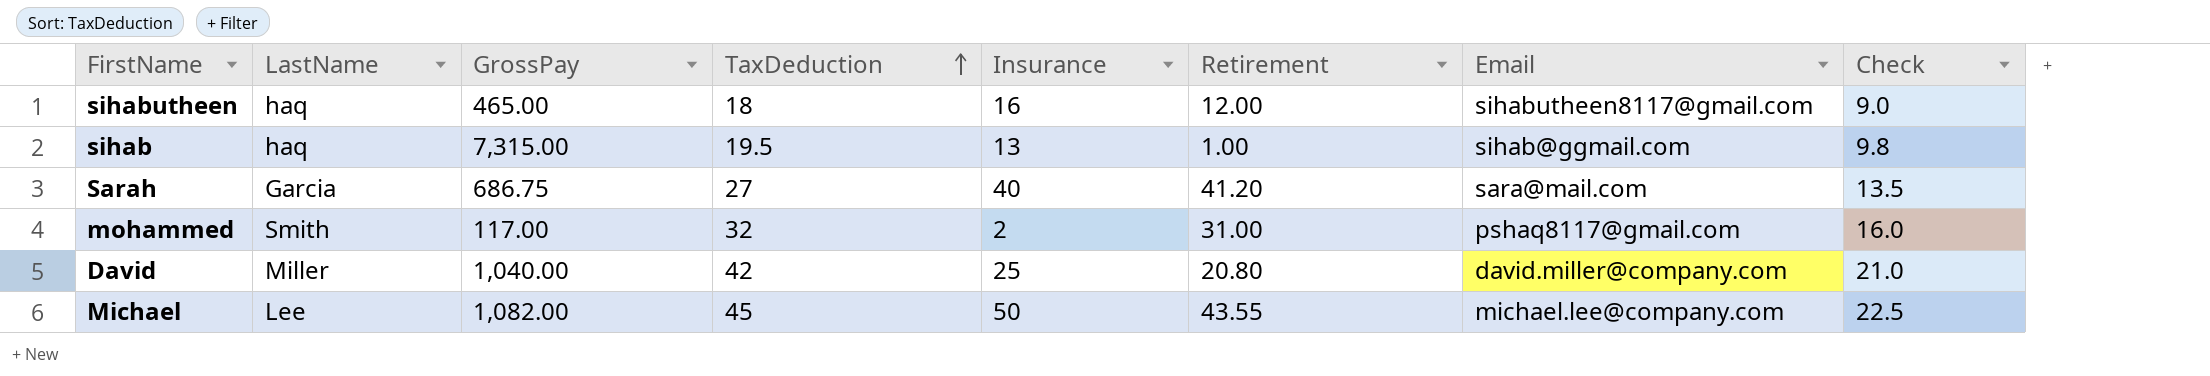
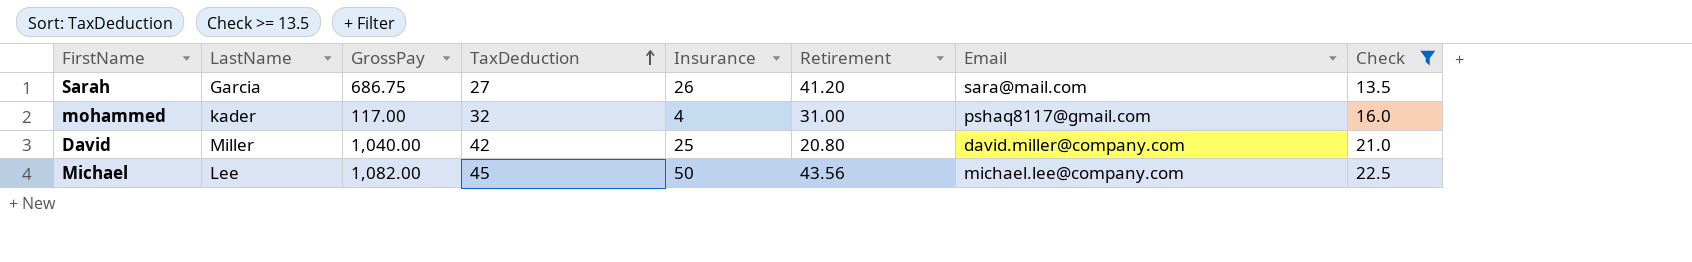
filter: none -> Check >= 13.5
Sarah | Insurance: 40 -> 26
mohammed | LastName: Smith -> kader
mohammed | Insurance: 2 -> 4
Michael | Retirement: 43.55 -> 43.56

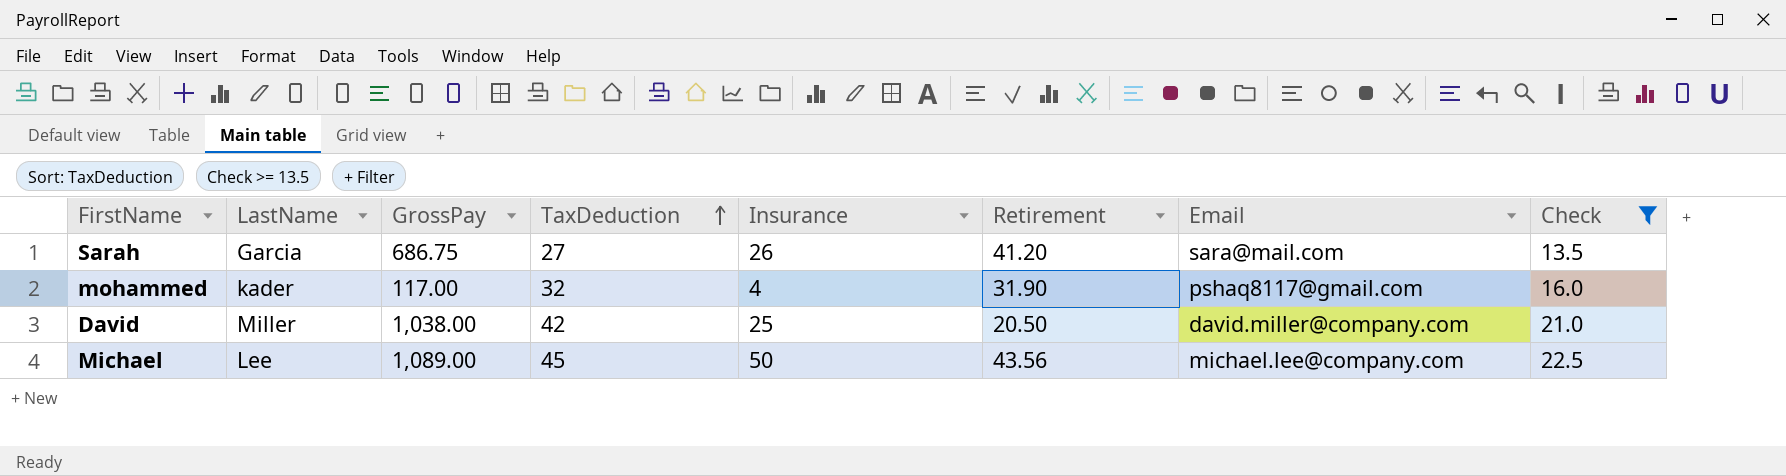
mohammed | Retirement: 31.00 -> 31.90
David | GrossPay: 1,040.00 -> 1,038.00
David | Retirement: 20.80 -> 20.50
Michael | GrossPay: 1,082.00 -> 1,089.00

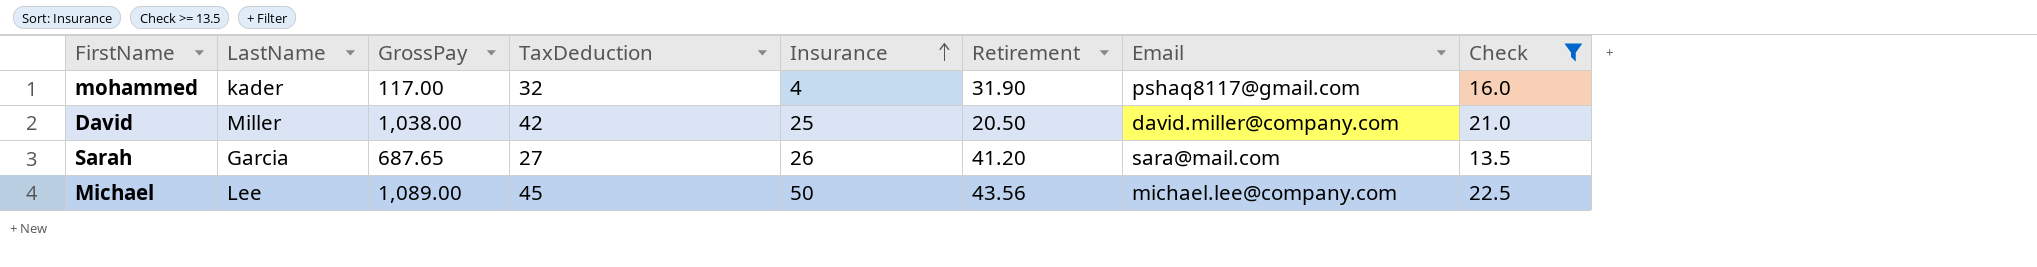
row order: TaxDeduction ascending -> Insurance ascending
Sarah | GrossPay: 686.75 -> 687.65

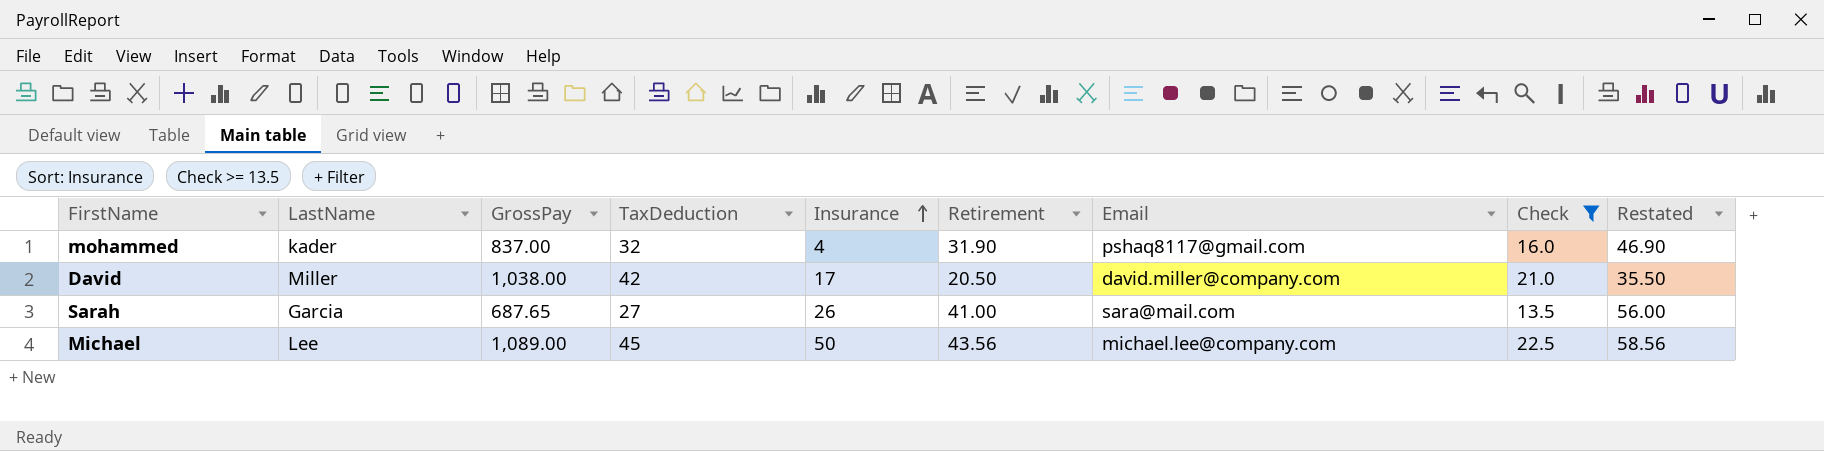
column Restated | formula: none -> [Retirement] + 15
mohammed | GrossPay: 117.00 -> 837.00
David | Insurance: 25 -> 17
Sarah | Retirement: 41.20 -> 41.00

